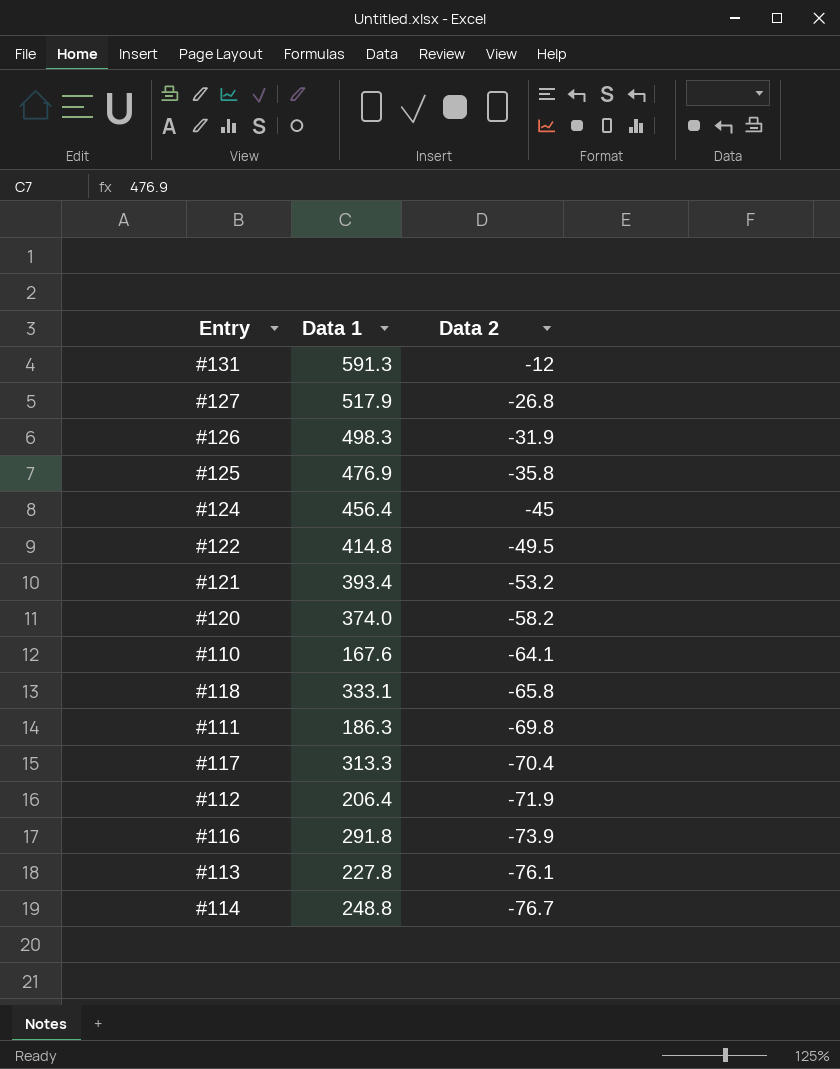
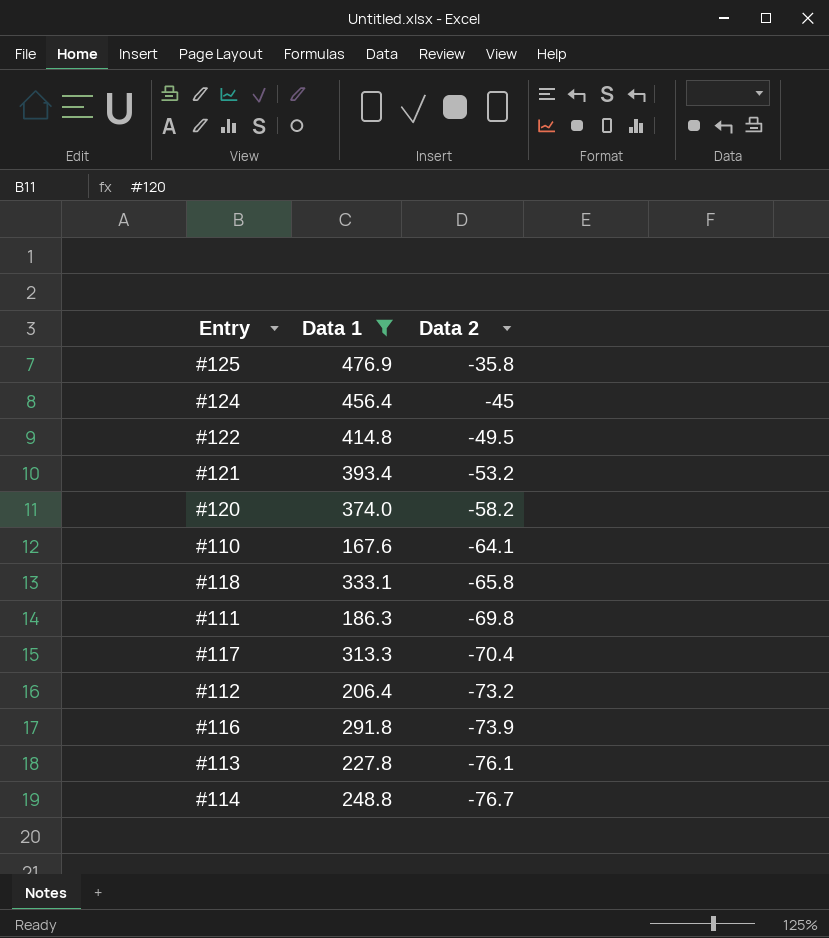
filter: none -> Data 1 <= 476.9
#112 | Data 2: -71.9 -> -73.2

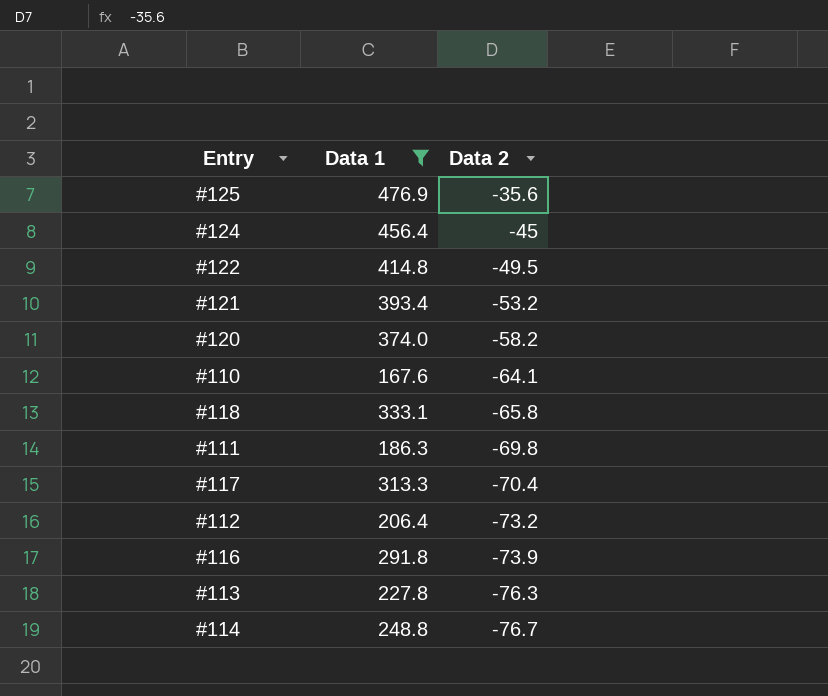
#125 | Data 2: -35.8 -> -35.6
#113 | Data 2: -76.1 -> -76.3

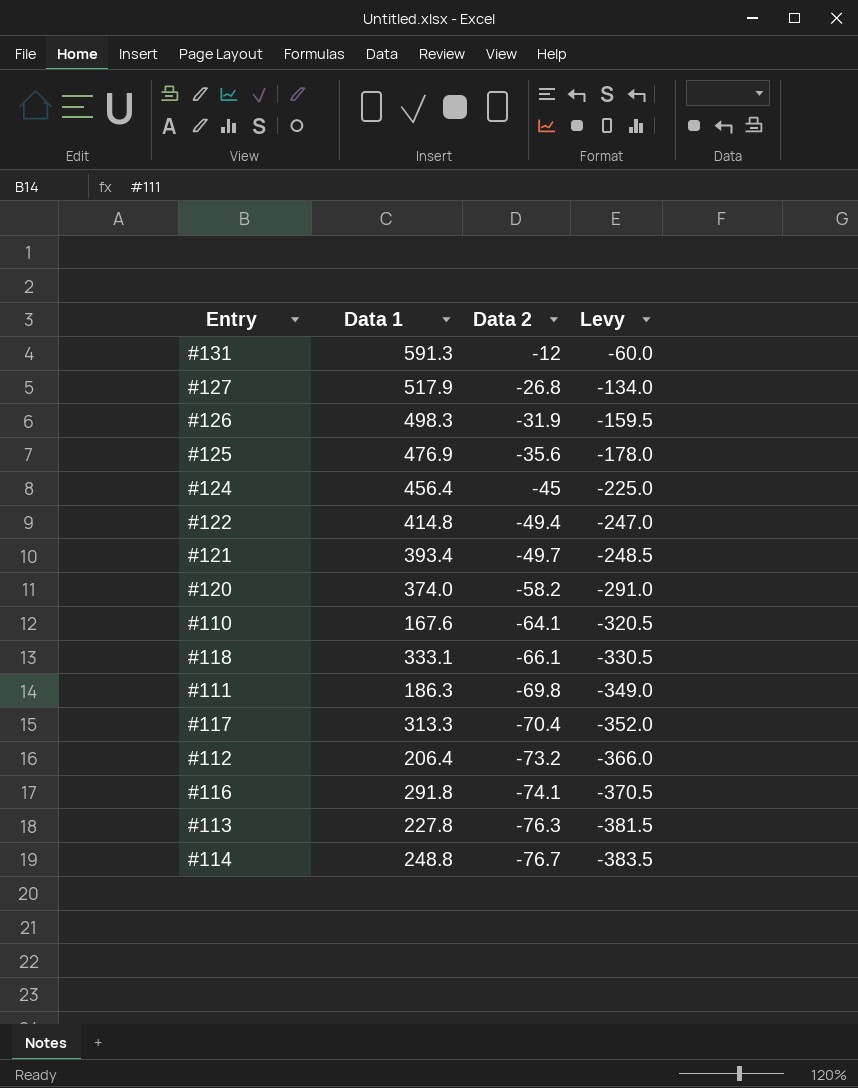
filter: Data 1 <= 476.9 -> none
column Levy | formula: none -> [Data 2] * 5
#122 | Data 2: -49.5 -> -49.4
#121 | Data 2: -53.2 -> -49.7
#118 | Data 2: -65.8 -> -66.1
#116 | Data 2: -73.9 -> -74.1

